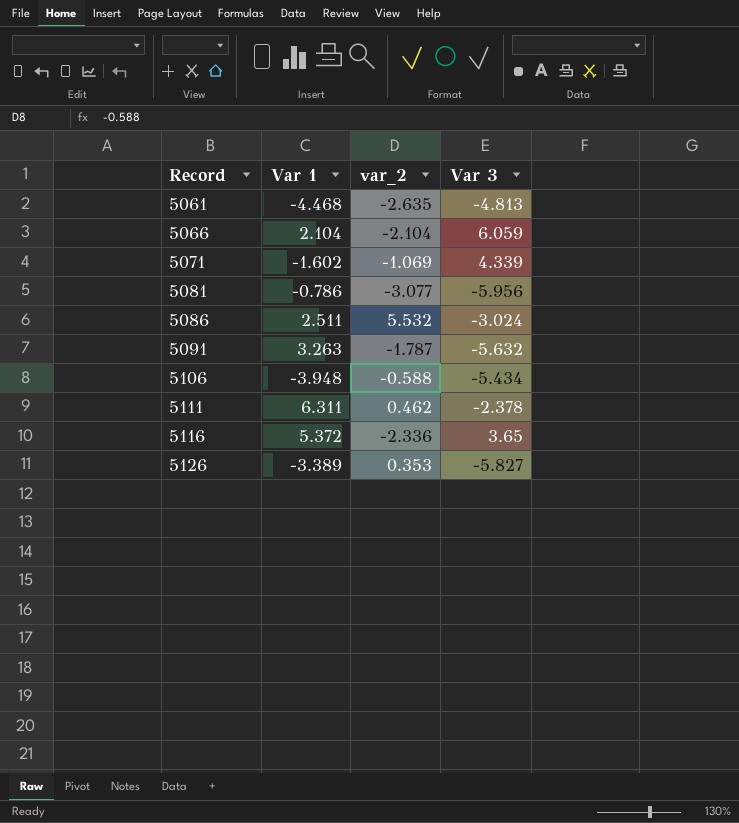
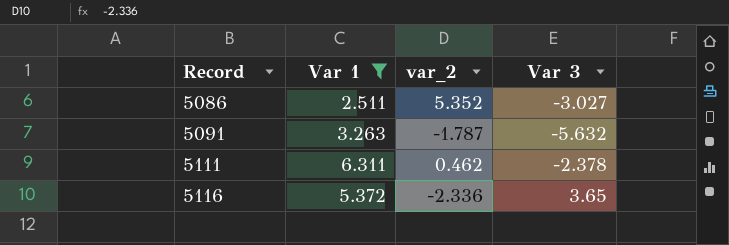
filter: none -> Var 1 >= 2.511
5086 | var_2: 5.532 -> 5.352
5086 | Var 3: -3.024 -> -3.027

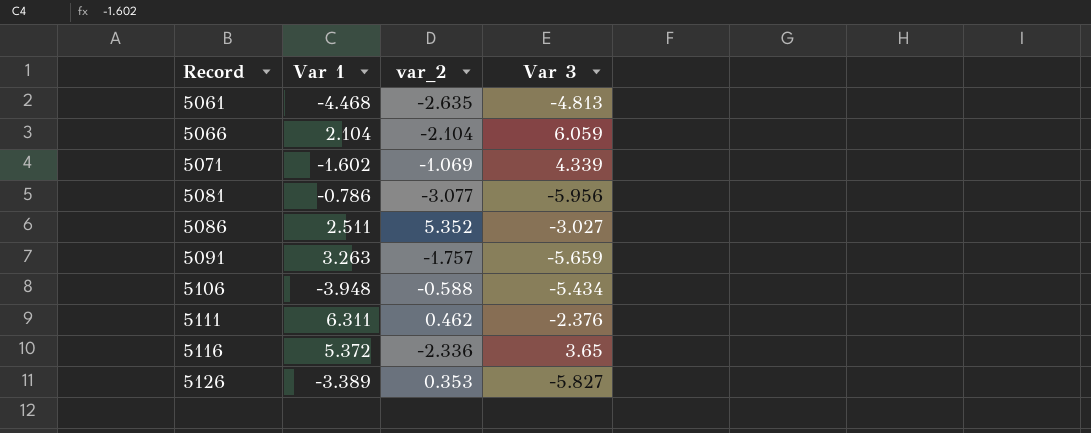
filter: Var 1 >= 2.511 -> none
5091 | var_2: -1.787 -> -1.757
5091 | Var 3: -5.632 -> -5.659
5111 | Var 3: -2.378 -> -2.376

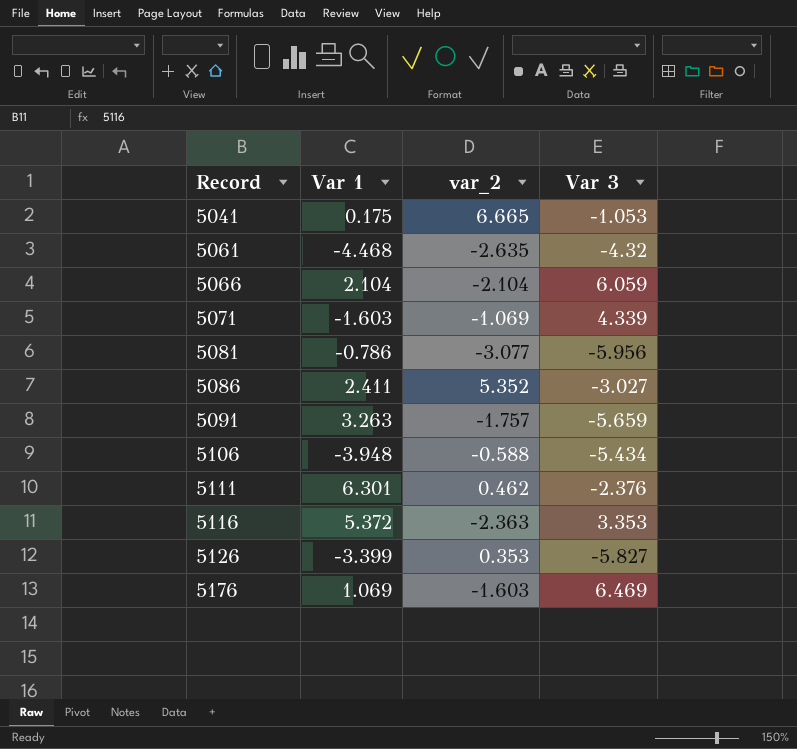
row 5041: none -> 0.175 | 6.665 | -1.053
5061 | Var 3: -4.813 -> -4.32
5071 | Var 1: -1.602 -> -1.603
5086 | Var 1: 2.511 -> 2.411
5111 | Var 1: 6.311 -> 6.301
5116 | var_2: -2.336 -> -2.363
5116 | Var 3: 3.65 -> 3.353
5126 | Var 1: -3.389 -> -3.399
row 5176: none -> 1.069 | -1.603 | 6.469

